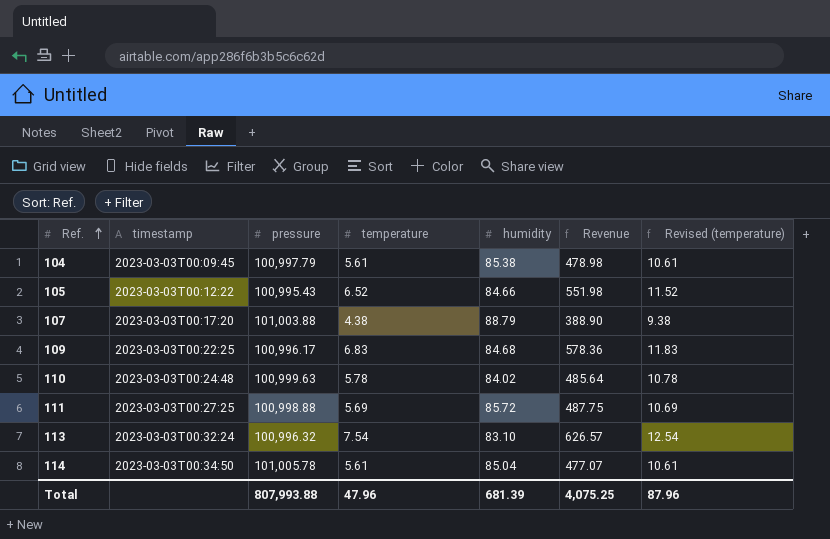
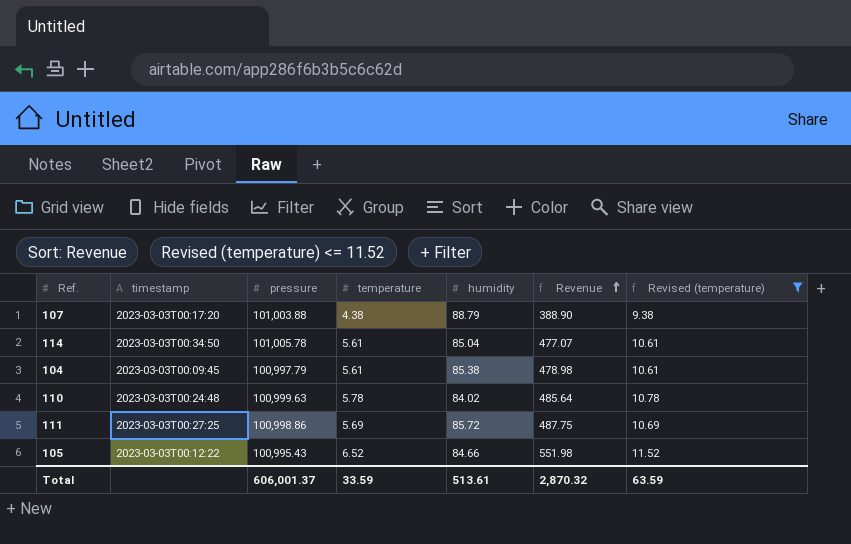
filter: none -> Revised (temperature) <= 11.52
row order: Ref. ascending -> Revenue ascending
111 | pressure: 100,998.88 -> 100,998.86
Total | pressure: 807,993.88 -> 606,001.37
Total | temperature: 47.96 -> 33.59
Total | humidity: 681.39 -> 513.61
Total | Revenue: 4,075.25 -> 2,870.32
Total | Revised (temperature): 87.96 -> 63.59

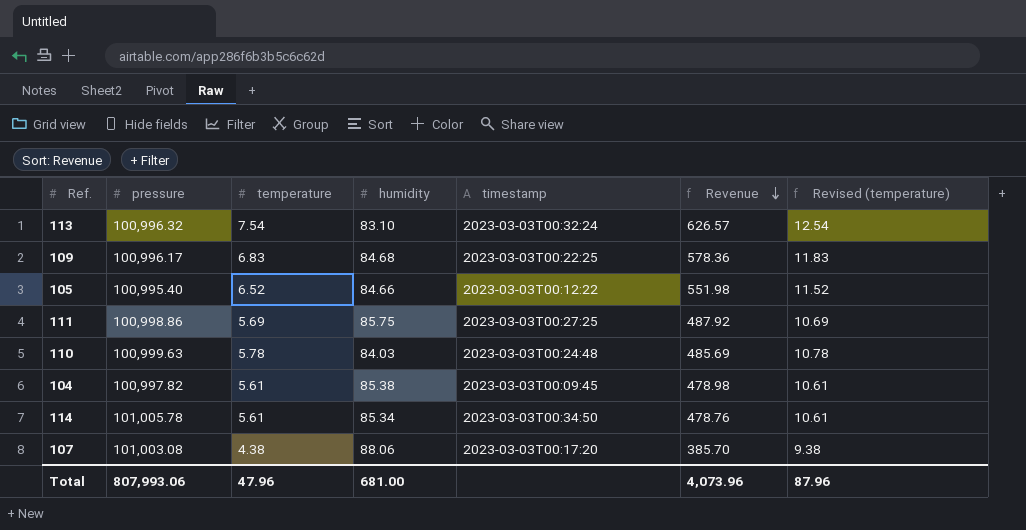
filter: Revised (temperature) <= 11.52 -> none
row order: Revenue ascending -> Revenue descending
column timestamp | position: 2 -> 5
105 | pressure: 100,995.43 -> 100,995.40
111 | humidity: 85.72 -> 85.75
111 | Revenue: 487.75 -> 487.92
110 | humidity: 84.02 -> 84.03
110 | Revenue: 485.64 -> 485.69
104 | pressure: 100,997.79 -> 100,997.82
114 | humidity: 85.04 -> 85.34
114 | Revenue: 477.07 -> 478.76
107 | pressure: 101,003.88 -> 101,003.08
107 | humidity: 88.79 -> 88.06
107 | Revenue: 388.90 -> 385.70
Total | pressure: 606,001.37 -> 807,993.06
Total | temperature: 33.59 -> 47.96
Total | humidity: 513.61 -> 681.00
Total | Revenue: 2,870.32 -> 4,073.96
Total | Revised (temperature): 63.59 -> 87.96

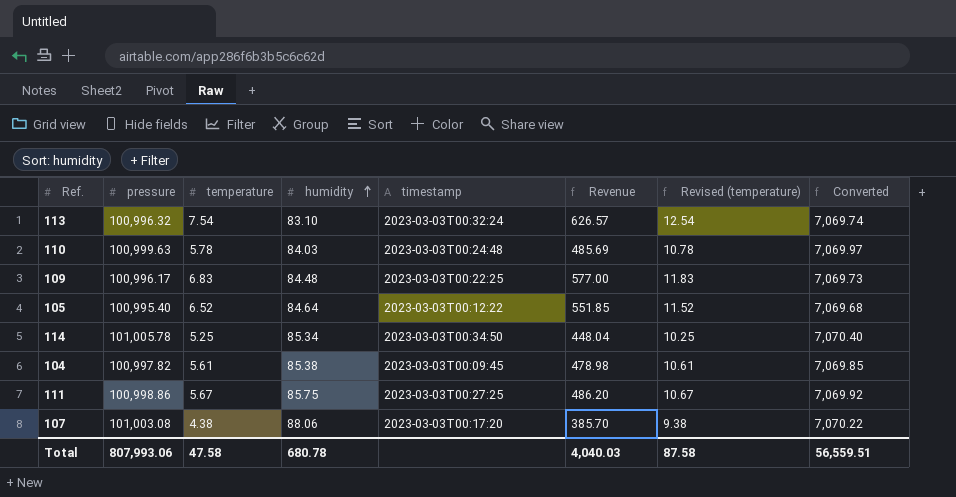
row order: Revenue descending -> humidity ascending
column Converted | formula: none -> [pressure] * 0.07
109 | humidity: 84.68 -> 84.48
109 | Revenue: 578.36 -> 577.00
105 | humidity: 84.66 -> 84.64
105 | Revenue: 551.98 -> 551.85
114 | temperature: 5.61 -> 5.25
114 | Revenue: 478.76 -> 448.04
114 | Revised (temperature): 10.61 -> 10.25
111 | temperature: 5.69 -> 5.67
111 | Revenue: 487.92 -> 486.20
111 | Revised (temperature): 10.69 -> 10.67
Total | temperature: 47.96 -> 47.58
Total | humidity: 681.00 -> 680.78
Total | Revenue: 4,073.96 -> 4,040.03
Total | Revised (temperature): 87.96 -> 87.58

